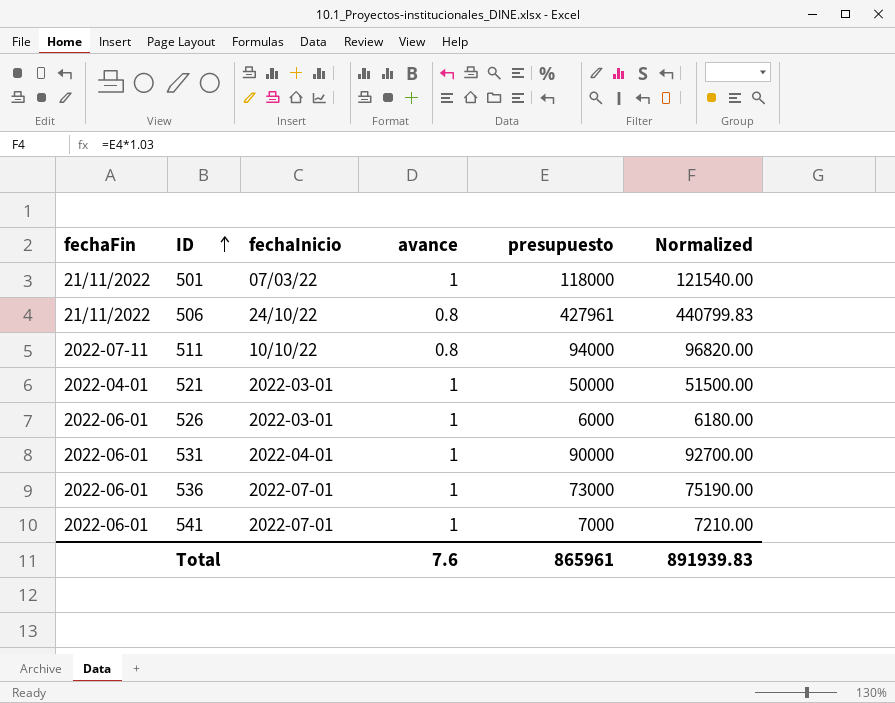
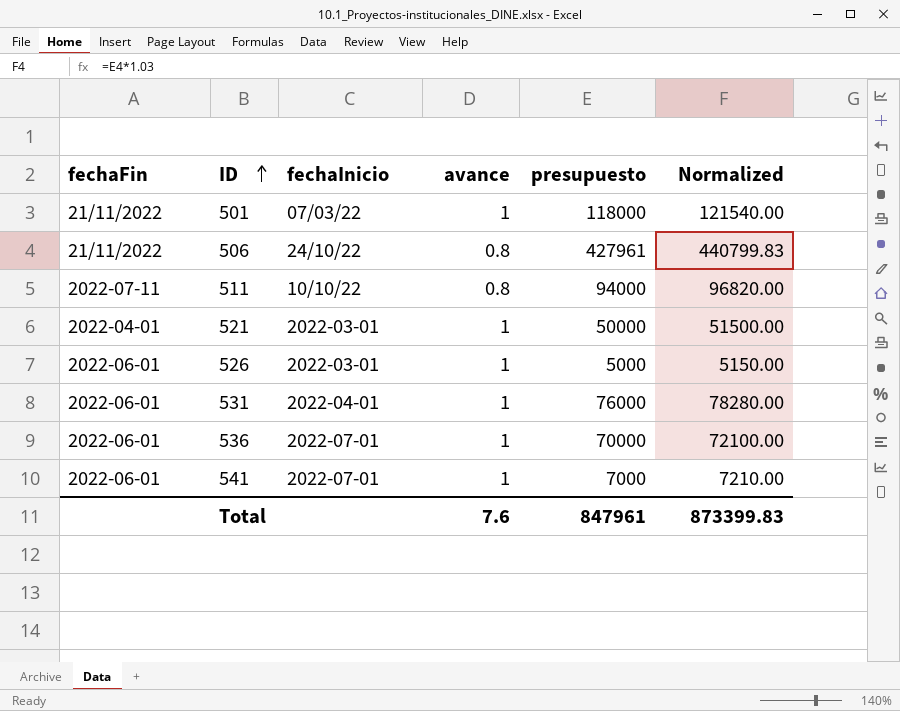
526 | presupuesto: 6000 -> 5000
526 | Normalized: 6180.00 -> 5150.00
531 | presupuesto: 90000 -> 76000
531 | Normalized: 92700.00 -> 78280.00
536 | presupuesto: 73000 -> 70000
536 | Normalized: 75190.00 -> 72100.00
Total | presupuesto: 865961 -> 847961
Total | Normalized: 891939.83 -> 873399.83

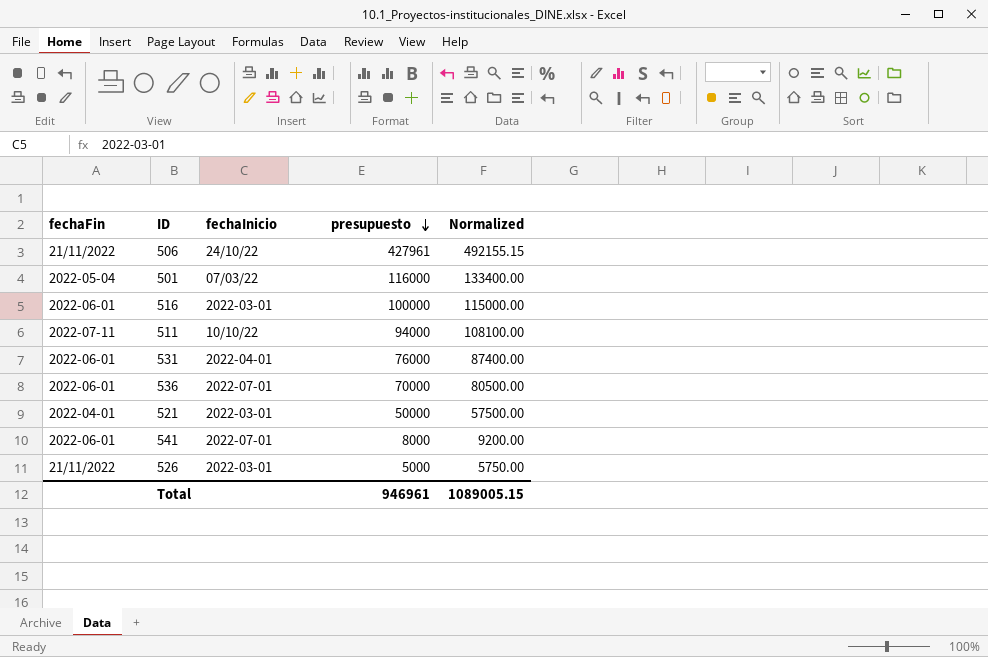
row order: ID ascending -> presupuesto descending
column avance | position: 4 -> none
column Normalized | formula: [presupuesto] * 1.03 -> [presupuesto] * 1.15
501 | fechaFin: 21/11/2022 -> 2022-05-04
501 | presupuesto: 118000 -> 116000
row 516: none -> 2022-06-01 | 2022-03-01 | 100000 | 115000.00
541 | presupuesto: 7000 -> 8000
526 | fechaFin: 2022-06-01 -> 21/11/2022
Total | presupuesto: 847961 -> 946961
Total | Normalized: 873399.83 -> 1089005.15

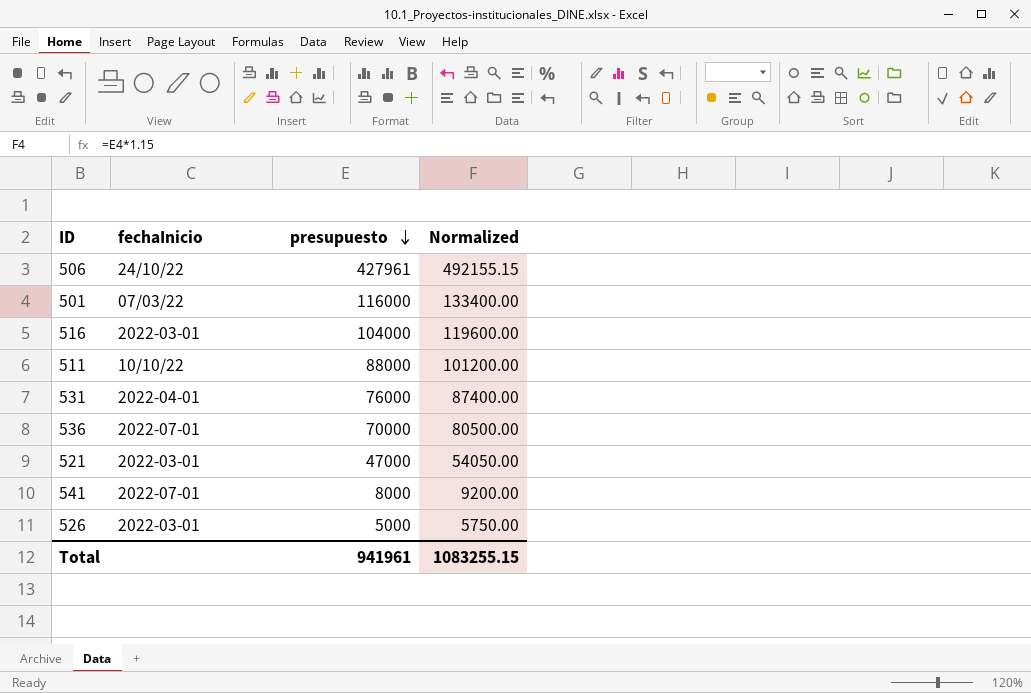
column fechaFin | position: 1 -> none
516 | presupuesto: 100000 -> 104000
516 | Normalized: 115000.00 -> 119600.00
511 | presupuesto: 94000 -> 88000
511 | Normalized: 108100.00 -> 101200.00
521 | presupuesto: 50000 -> 47000
521 | Normalized: 57500.00 -> 54050.00
Total | presupuesto: 946961 -> 941961
Total | Normalized: 1089005.15 -> 1083255.15

